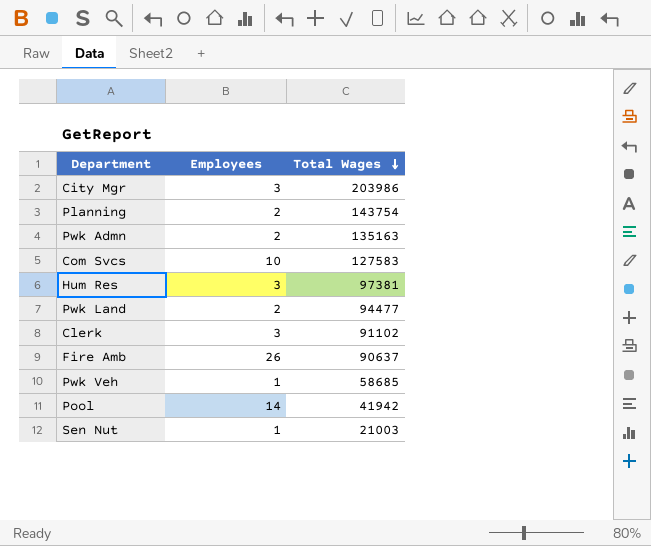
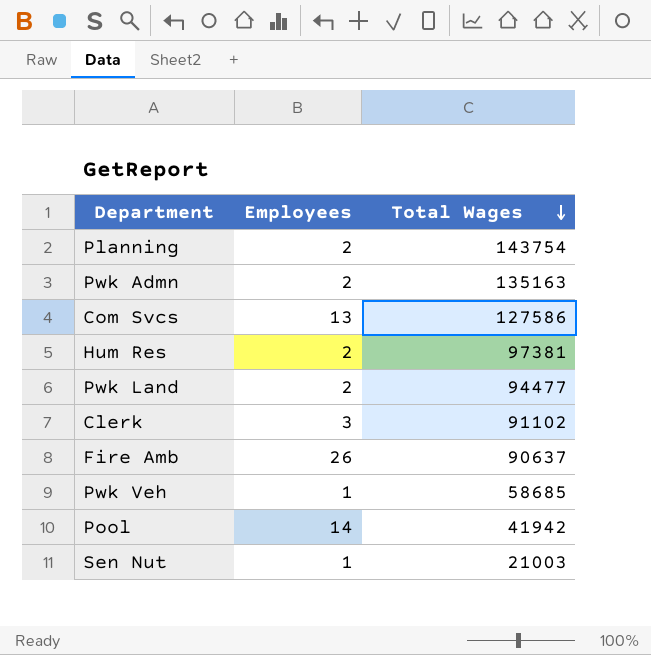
row City Mgr: 3 | 203986 -> none
Com Svcs | Employees: 10 -> 13
Com Svcs | Total Wages: 127583 -> 127586
Hum Res | Employees: 3 -> 2

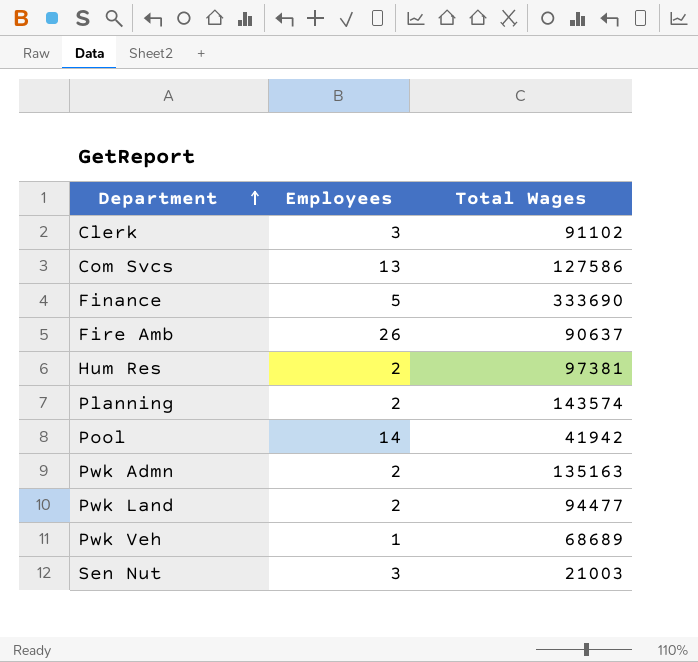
row order: Total Wages descending -> Department ascending
row Finance: none -> 5 | 333690
Planning | Total Wages: 143754 -> 143574
Pwk Veh | Total Wages: 58685 -> 68689
Sen Nut | Employees: 1 -> 3

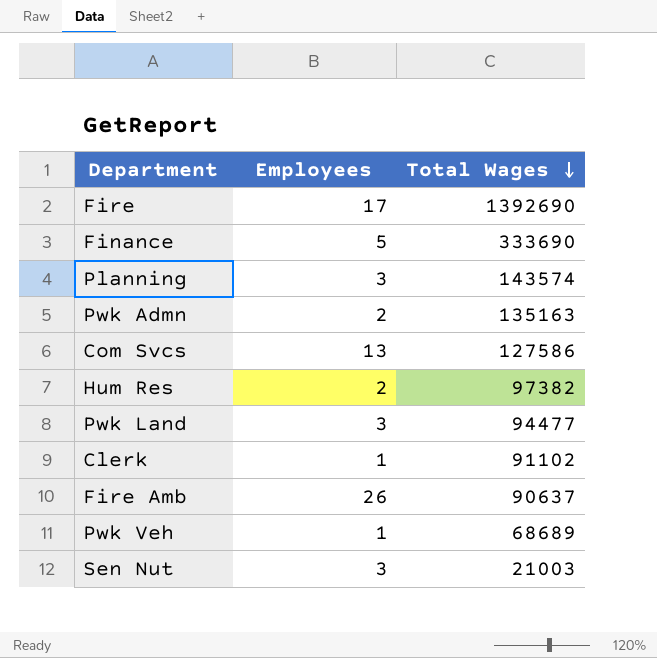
row order: Department ascending -> Total Wages descending
row Pool: 14 | 41942 -> none
row Fire: none -> 17 | 1392690
Planning | Employees: 2 -> 3
Hum Res | Total Wages: 97381 -> 97382
Pwk Land | Employees: 2 -> 3
Clerk | Employees: 3 -> 1

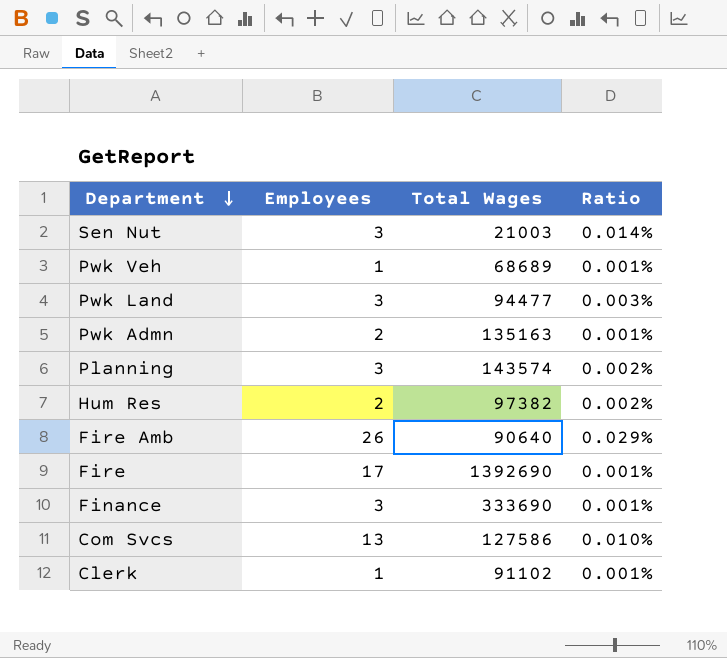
row order: Total Wages descending -> Department descending
column Ratio | formula: none -> [Employees] / [Total Wages]
Fire Amb | Total Wages: 90637 -> 90640
Finance | Employees: 5 -> 3

